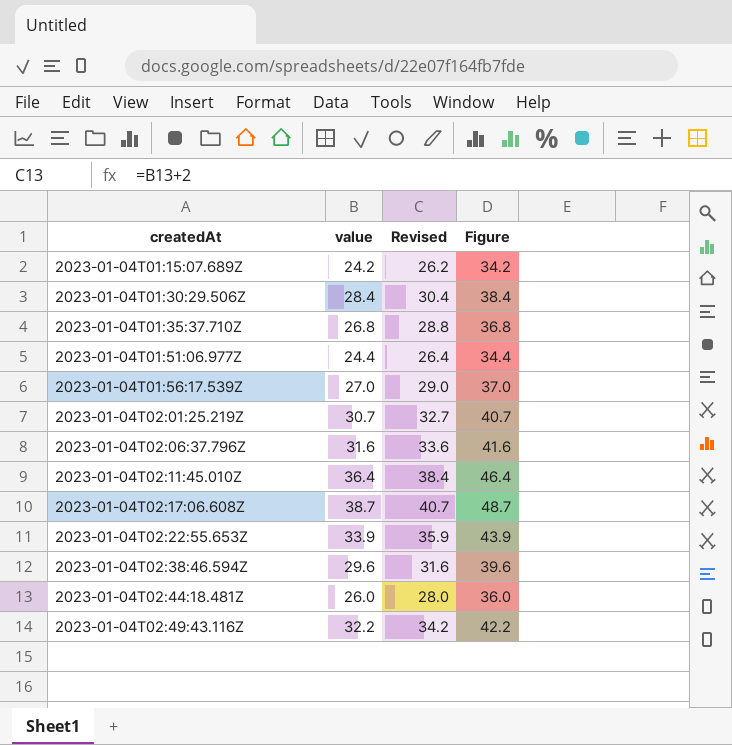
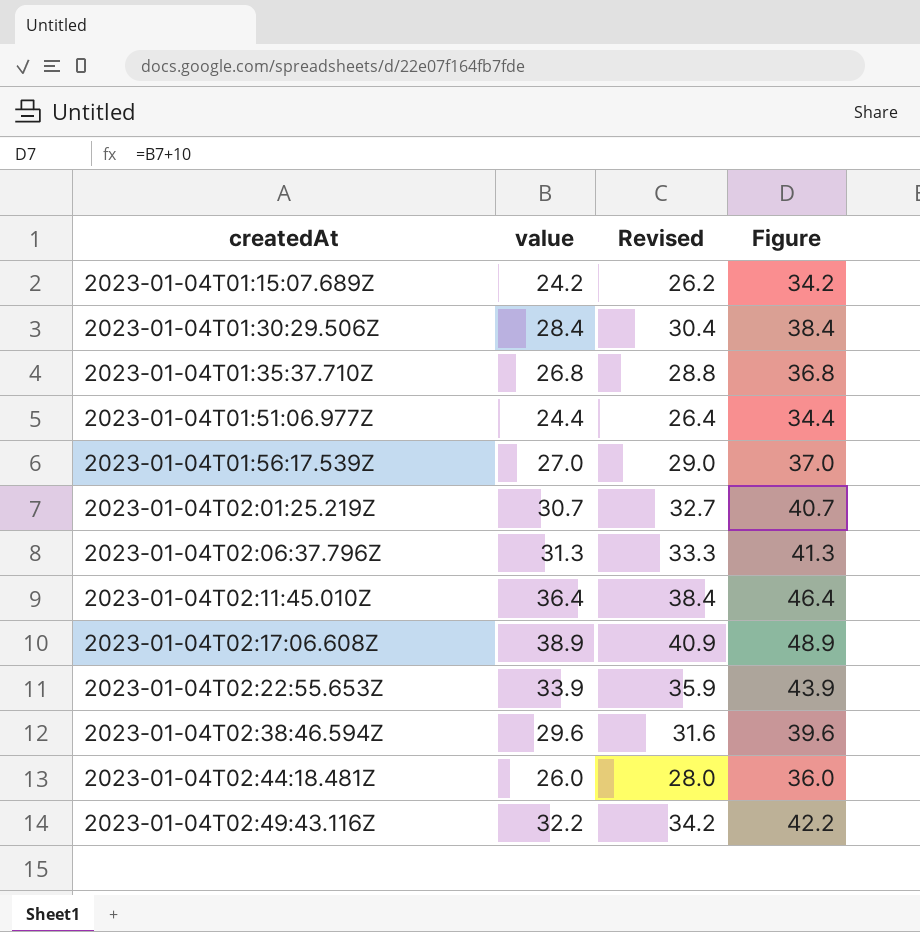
2023-01-04T02:06:37.796Z | value: 31.6 -> 31.3
2023-01-04T02:06:37.796Z | Revised: 33.6 -> 33.3
2023-01-04T02:06:37.796Z | Figure: 41.6 -> 41.3
2023-01-04T02:17:06.608Z | value: 38.7 -> 38.9
2023-01-04T02:17:06.608Z | Revised: 40.7 -> 40.9
2023-01-04T02:17:06.608Z | Figure: 48.7 -> 48.9

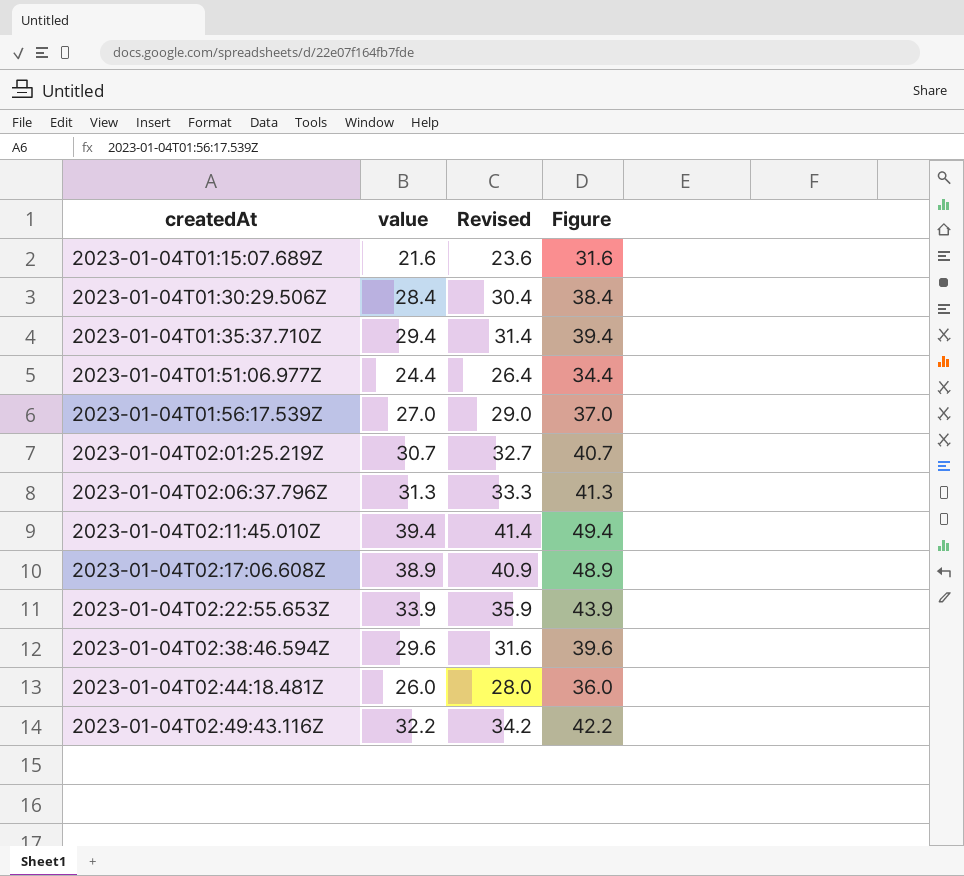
2023-01-04T01:15:07.689Z | value: 24.2 -> 21.6
2023-01-04T01:15:07.689Z | Revised: 26.2 -> 23.6
2023-01-04T01:15:07.689Z | Figure: 34.2 -> 31.6
2023-01-04T01:35:37.710Z | value: 26.8 -> 29.4
2023-01-04T01:35:37.710Z | Revised: 28.8 -> 31.4
2023-01-04T01:35:37.710Z | Figure: 36.8 -> 39.4
2023-01-04T02:11:45.010Z | value: 36.4 -> 39.4
2023-01-04T02:11:45.010Z | Revised: 38.4 -> 41.4
2023-01-04T02:11:45.010Z | Figure: 46.4 -> 49.4

